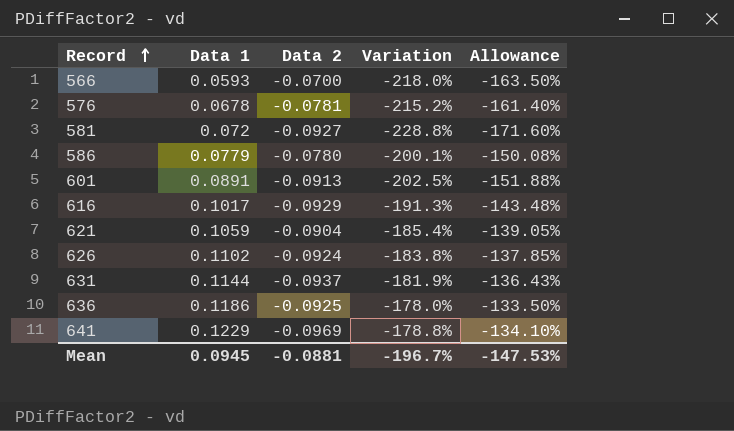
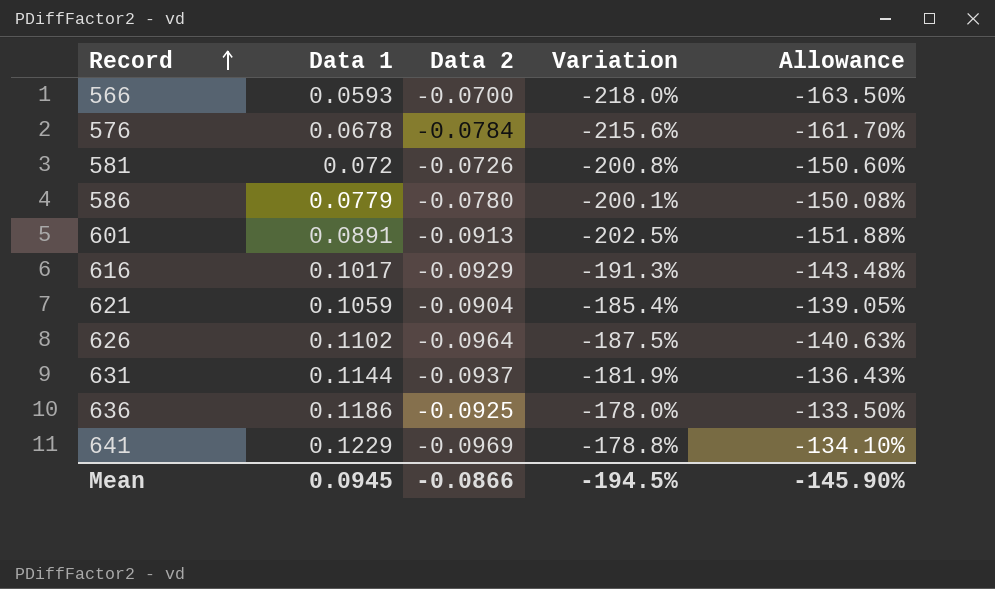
576 | Data 2: -0.0781 -> -0.0784
576 | Variation: -215.2% -> -215.6%
576 | Allowance: -161.40% -> -161.70%
581 | Data 2: -0.0927 -> -0.0726
581 | Variation: -228.8% -> -200.8%
581 | Allowance: -171.60% -> -150.60%
626 | Data 2: -0.0924 -> -0.0964
626 | Variation: -183.8% -> -187.5%
626 | Allowance: -137.85% -> -140.63%
Mean | Data 2: -0.0881 -> -0.0866
Mean | Variation: -196.7% -> -194.5%
Mean | Allowance: -147.53% -> -145.90%

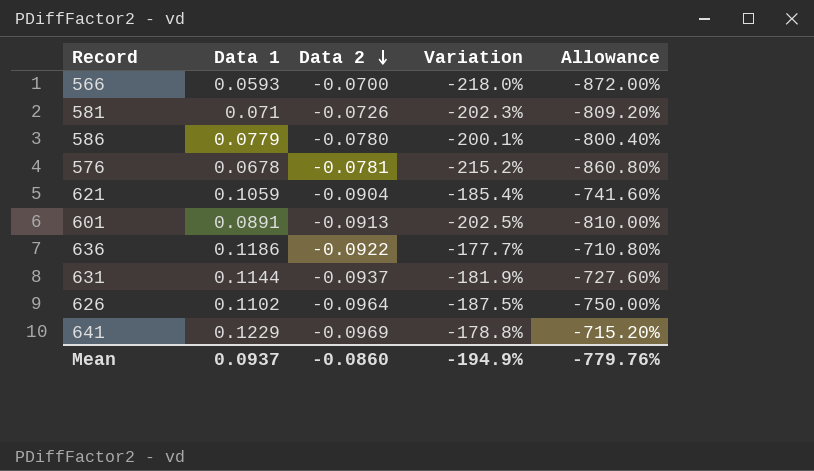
row order: Record ascending -> Data 2 descending
column Allowance | formula: [Variation] * 0.75 -> [Variation] * 4
row 616: 0.1017 | -0.0929 | -191.3% | -143.48% -> none
581 | Data 1: 0.072 -> 0.071
581 | Variation: -200.8% -> -202.3%
576 | Data 2: -0.0784 -> -0.0781
576 | Variation: -215.6% -> -215.2%
636 | Data 2: -0.0925 -> -0.0922
636 | Variation: -178.0% -> -177.7%
Mean | Data 1: 0.0945 -> 0.0937
Mean | Data 2: -0.0866 -> -0.0860
Mean | Variation: -194.5% -> -194.9%
Mean | Allowance: -145.90% -> -779.76%

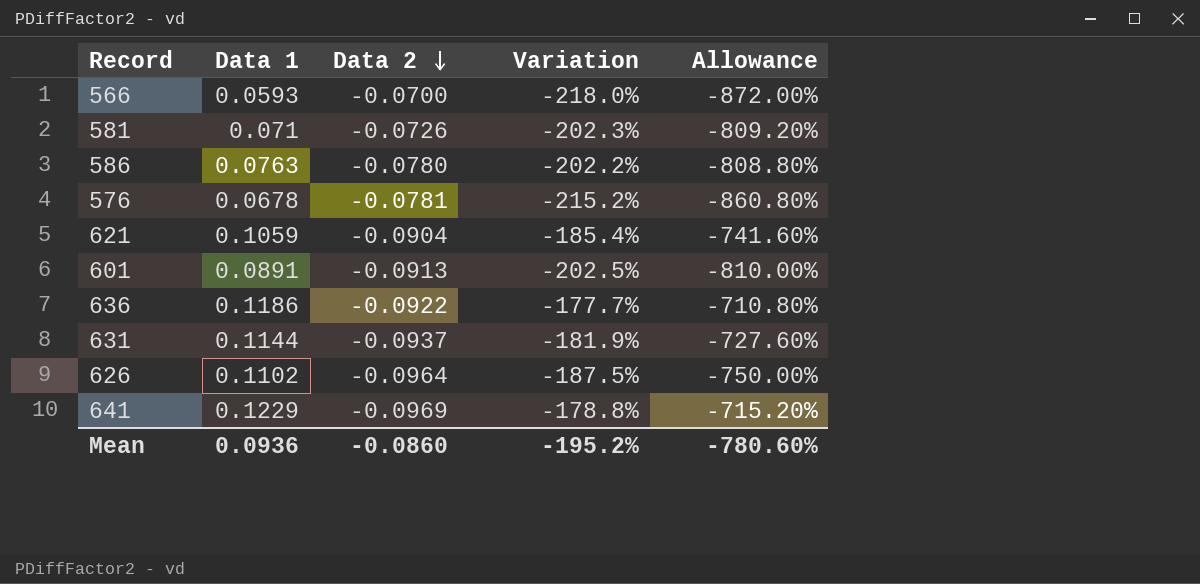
586 | Data 1: 0.0779 -> 0.0763
586 | Variation: -200.1% -> -202.2%
586 | Allowance: -800.40% -> -808.80%
Mean | Data 1: 0.0937 -> 0.0936
Mean | Variation: -194.9% -> -195.2%
Mean | Allowance: -779.76% -> -780.60%

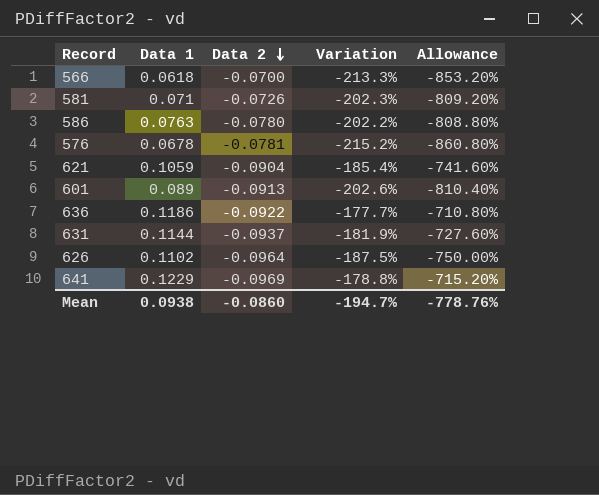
566 | Data 1: 0.0593 -> 0.0618
566 | Variation: -218.0% -> -213.3%
566 | Allowance: -872.00% -> -853.20%
601 | Data 1: 0.0891 -> 0.089
601 | Variation: -202.5% -> -202.6%
601 | Allowance: -810.00% -> -810.40%
Mean | Data 1: 0.0936 -> 0.0938
Mean | Variation: -195.2% -> -194.7%
Mean | Allowance: -780.60% -> -778.76%

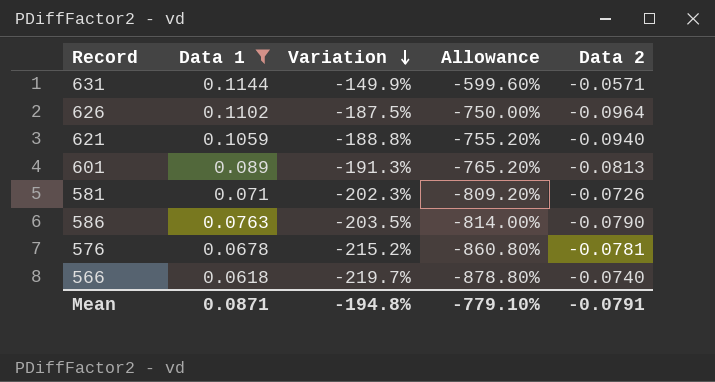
filter: none -> Data 1 <= 0.1144
row order: Data 2 descending -> Variation descending
column Data 2 | position: 3 -> 5
631 | Variation: -181.9% -> -149.9%
631 | Allowance: -727.60% -> -599.60%
631 | Data 2: -0.0937 -> -0.0571
621 | Variation: -185.4% -> -188.8%
621 | Allowance: -741.60% -> -755.20%
621 | Data 2: -0.0904 -> -0.0940
601 | Variation: -202.6% -> -191.3%
601 | Allowance: -810.40% -> -765.20%
601 | Data 2: -0.0913 -> -0.0813
586 | Variation: -202.2% -> -203.5%
586 | Allowance: -808.80% -> -814.00%
586 | Data 2: -0.0780 -> -0.0790
566 | Variation: -213.3% -> -219.7%
566 | Allowance: -853.20% -> -878.80%
566 | Data 2: -0.0700 -> -0.0740
Mean | Data 1: 0.0938 -> 0.0871
Mean | Variation: -194.7% -> -194.8%
Mean | Allowance: -778.76% -> -779.10%
Mean | Data 2: -0.0860 -> -0.0791

